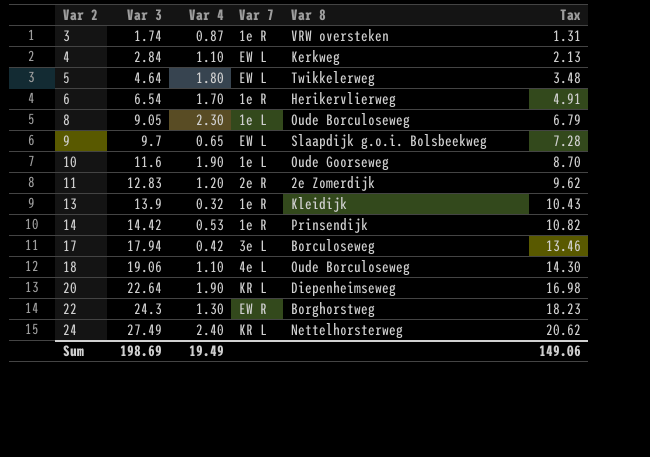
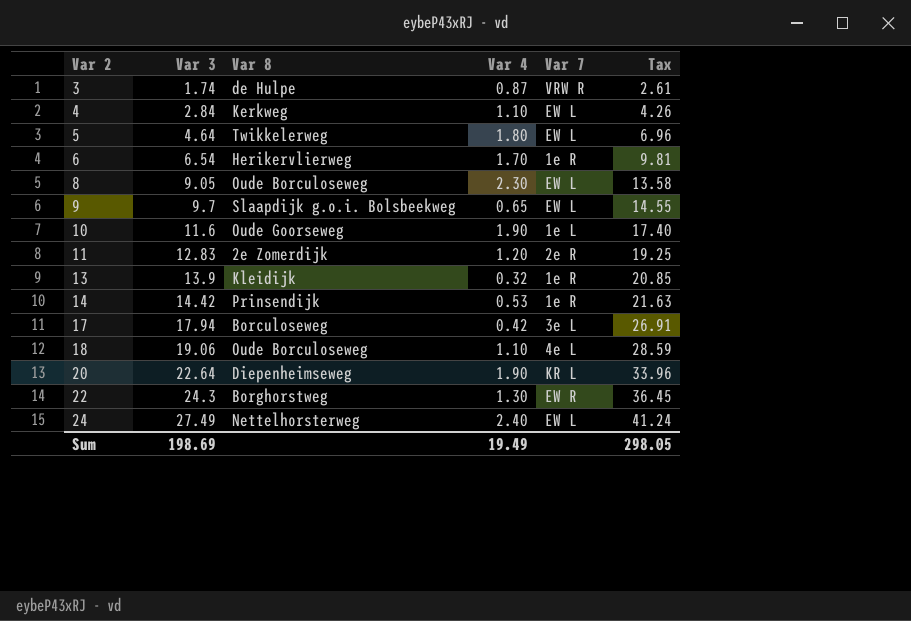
column Var 8 | position: 5 -> 3
column Tax | formula: [Var 3] * 0.75 -> [Var 3] * 1.5
3 | Var 8: VRW oversteken -> de Hulpe
3 | Var 7: 1e R -> VRW R
8 | Var 7: 1e L -> EW L
24 | Var 7: KR L -> EW L
Sum | Tax: 149.06 -> 298.05

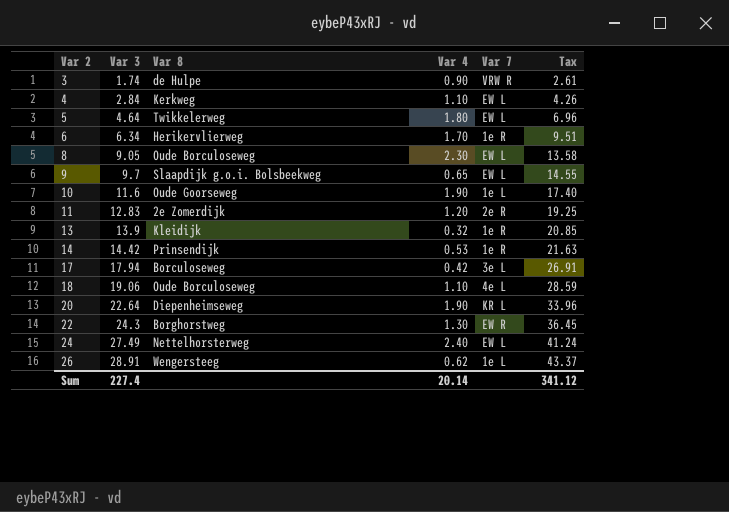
3 | Var 4: 0.87 -> 0.90
6 | Var 3: 6.54 -> 6.34
6 | Tax: 9.81 -> 9.51
row 26: none -> 28.91 | Wengersteeg | 0.62 | 1e L | 43.37
Sum | Var 3: 198.69 -> 227.4
Sum | Var 4: 19.49 -> 20.14
Sum | Tax: 298.05 -> 341.12

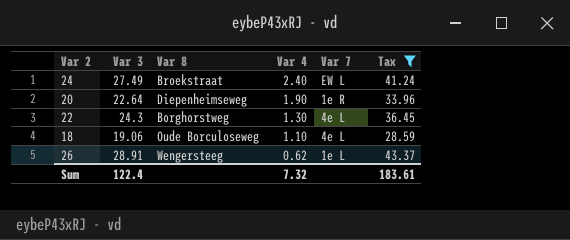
filter: none -> Tax >= 28.59
row order: Var 2 ascending -> Var 4 descending
24 | Var 8: Nettelhorsterweg -> Broekstraat
20 | Var 7: KR L -> 1e R
22 | Var 7: EW R -> 4e L
Sum | Var 3: 227.4 -> 122.4
Sum | Var 4: 20.14 -> 7.32
Sum | Tax: 341.12 -> 183.61

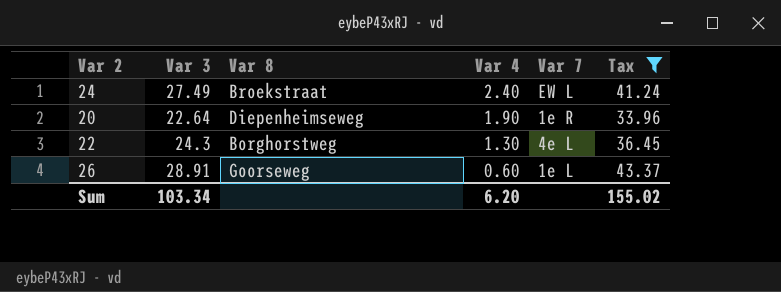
row 18: 19.06 | Oude Borculoseweg | 1.10 | 4e L | 28.59 -> none
26 | Var 8: Wengersteeg -> Goorseweg
26 | Var 4: 0.62 -> 0.60
Sum | Var 3: 122.4 -> 103.34
Sum | Var 4: 7.32 -> 6.20
Sum | Tax: 183.61 -> 155.02

